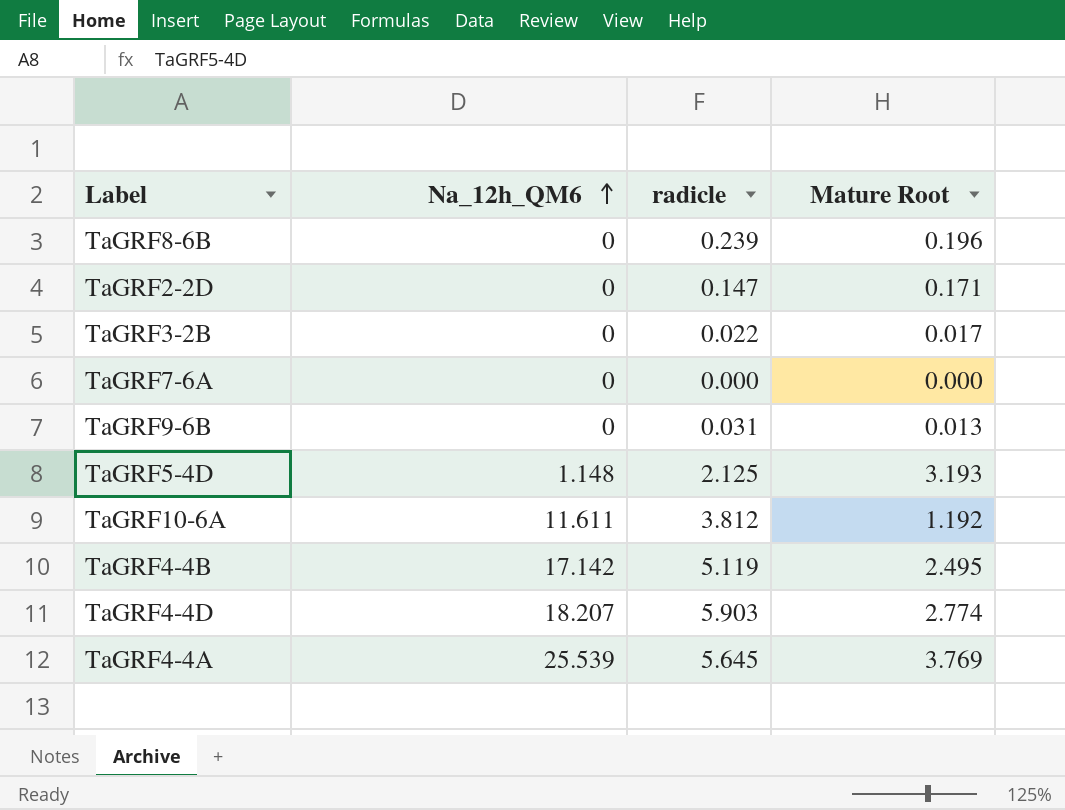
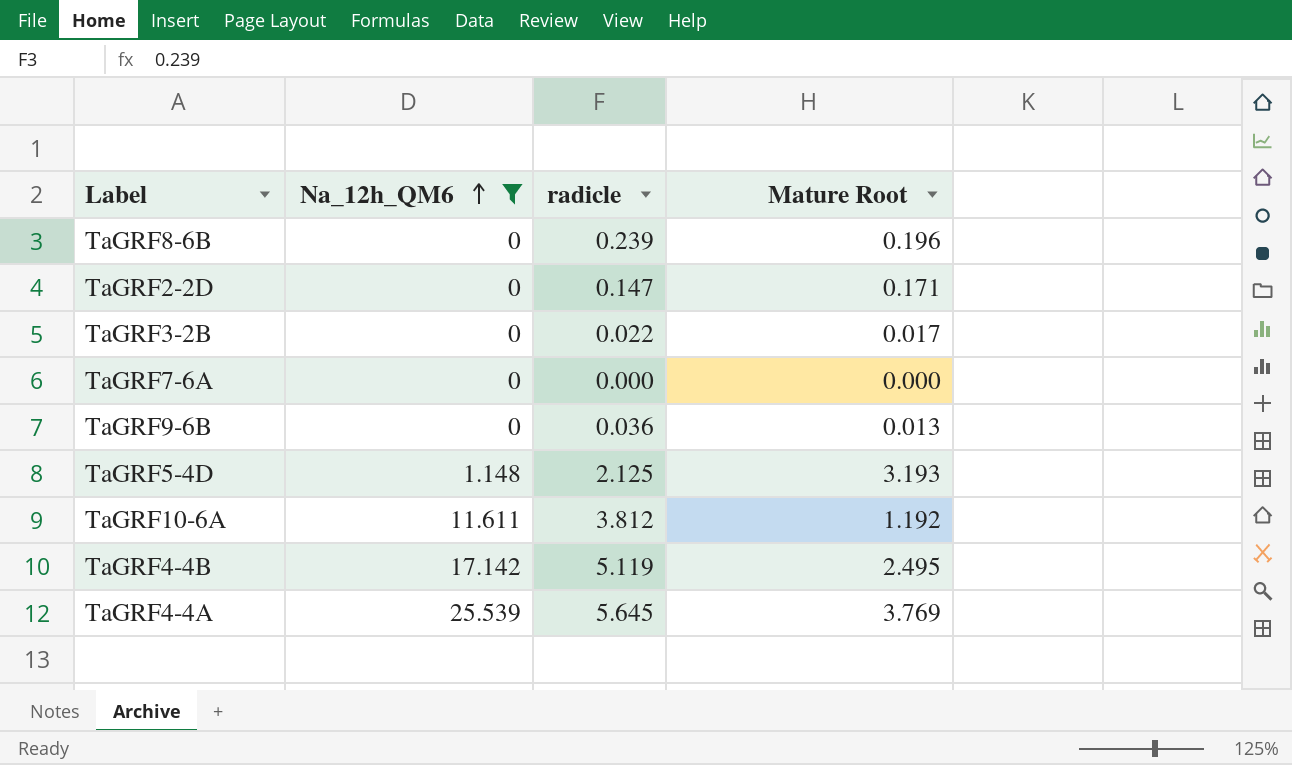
filter: none -> Na_12h_QM6 != 18.207
TaGRF9-6B | radicle: 0.031 -> 0.036

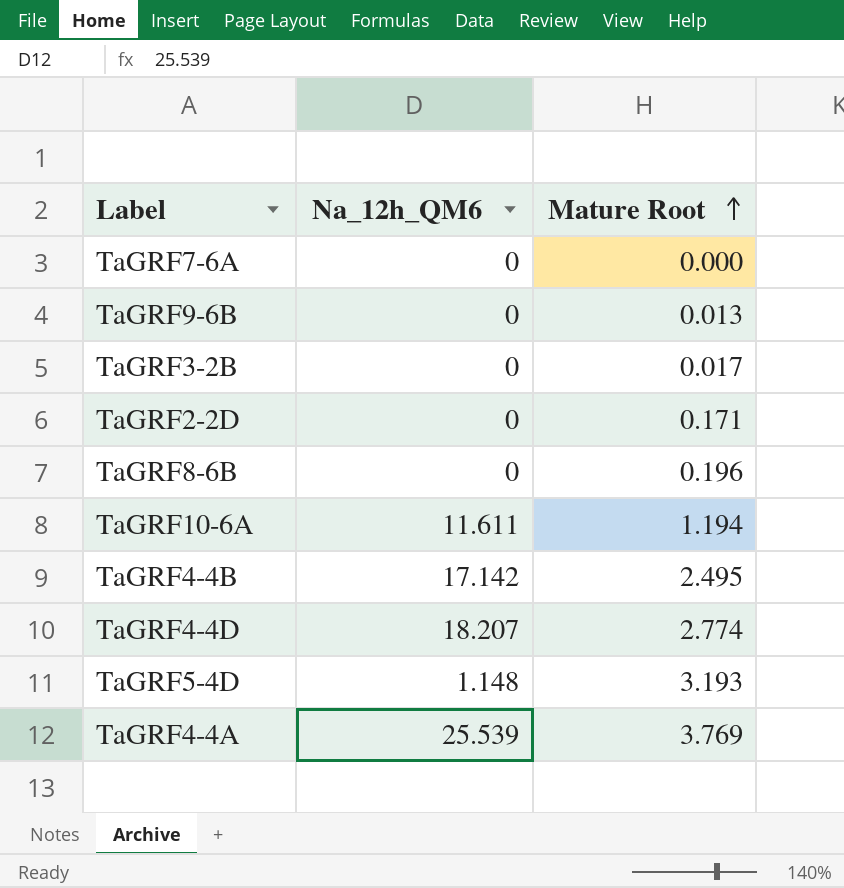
filter: Na_12h_QM6 != 18.207 -> none
row order: Na_12h_QM6 ascending -> Mature Root ascending
column radicle | position: 3 -> none
TaGRF10-6A | Mature Root: 1.192 -> 1.194

